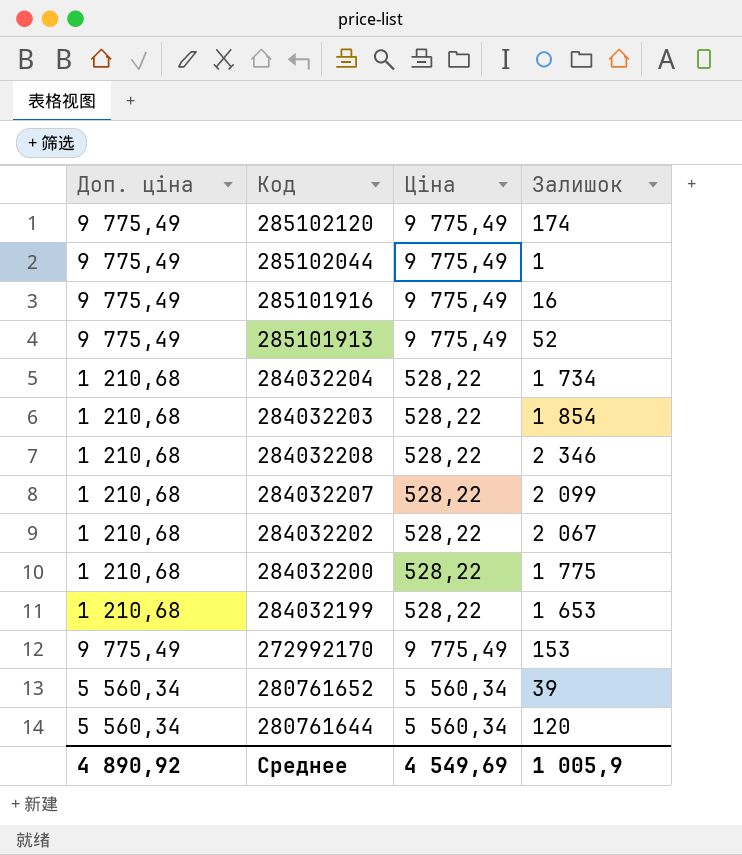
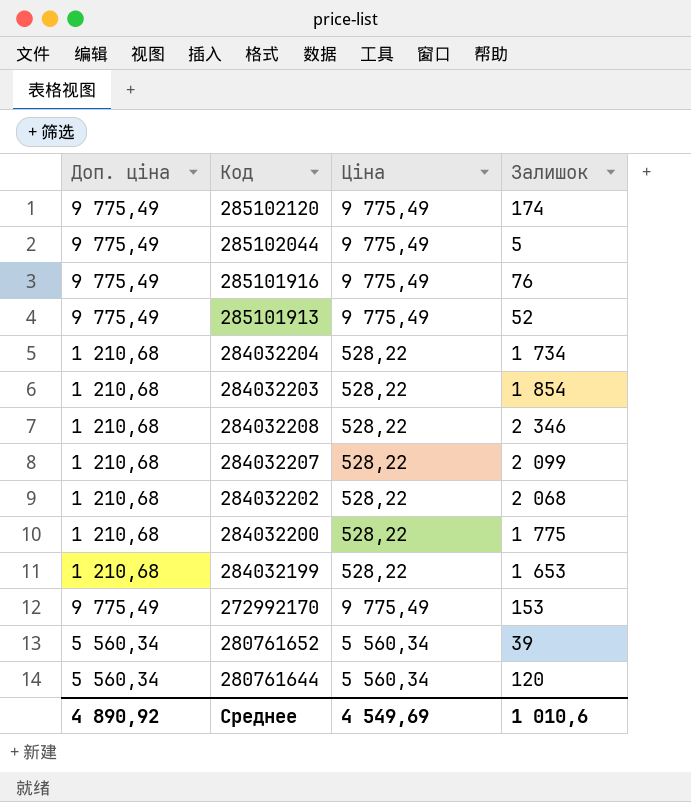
285102044 | Залишок: 1 -> 5
285101916 | Залишок: 16 -> 76
284032202 | Залишок: 2 067 -> 2 068
Среднее | Залишок: 1 005,9 -> 1 010,6

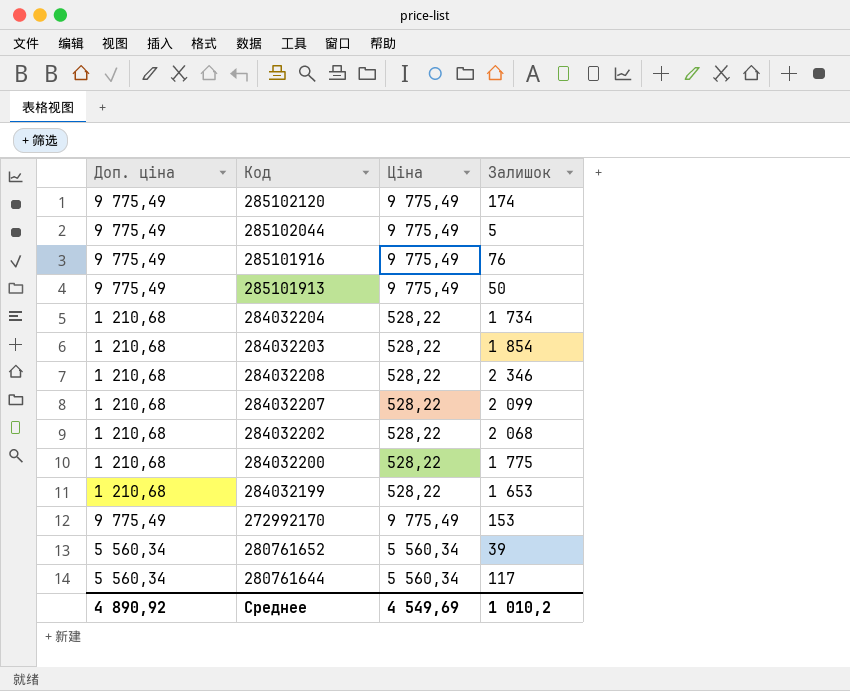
285101913 | Залишок: 52 -> 50
280761644 | Залишок: 120 -> 117
Среднее | Залишок: 1 010,6 -> 1 010,2

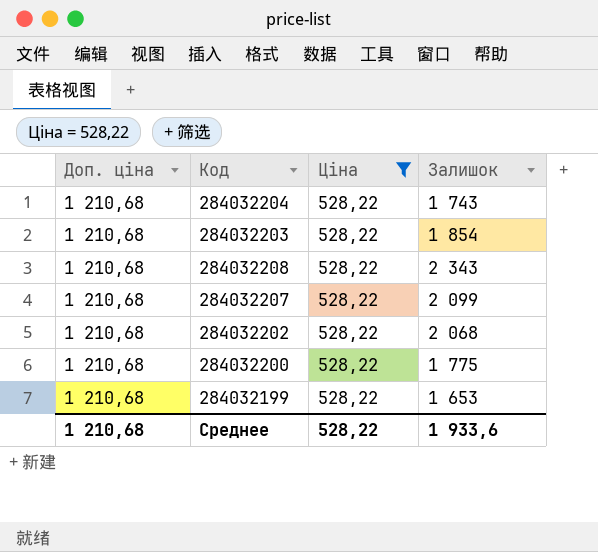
filter: none -> Ціна = 528,22
284032204 | Залишок: 1 734 -> 1 743
284032208 | Залишок: 2 346 -> 2 343
Среднее | Доп. ціна: 4 890,92 -> 1 210,68
Среднее | Ціна: 4 549,69 -> 528,22
Среднее | Залишок: 1 010,2 -> 1 933,6

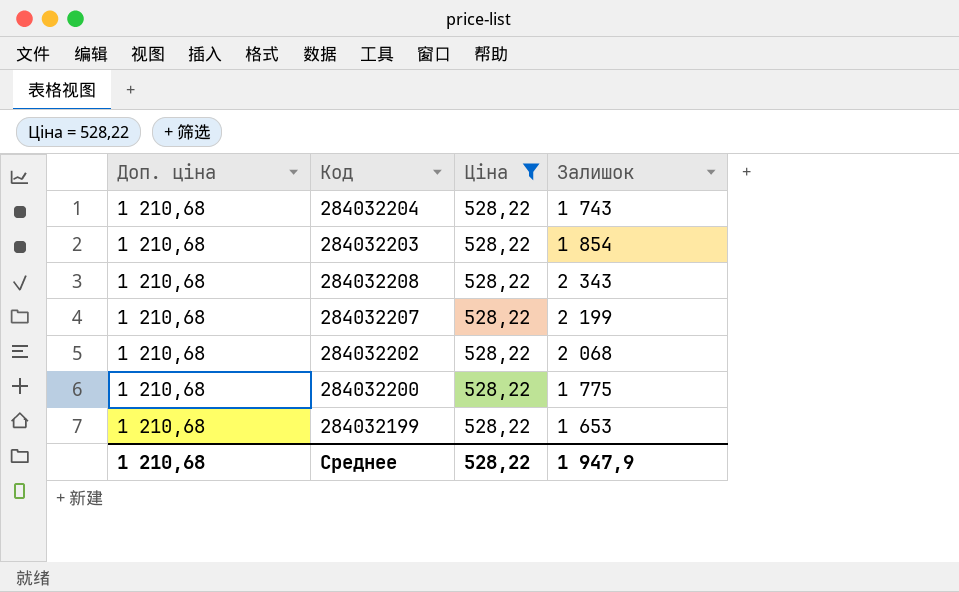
284032207 | Залишок: 2 099 -> 2 199
Среднее | Залишок: 1 933,6 -> 1 947,9

